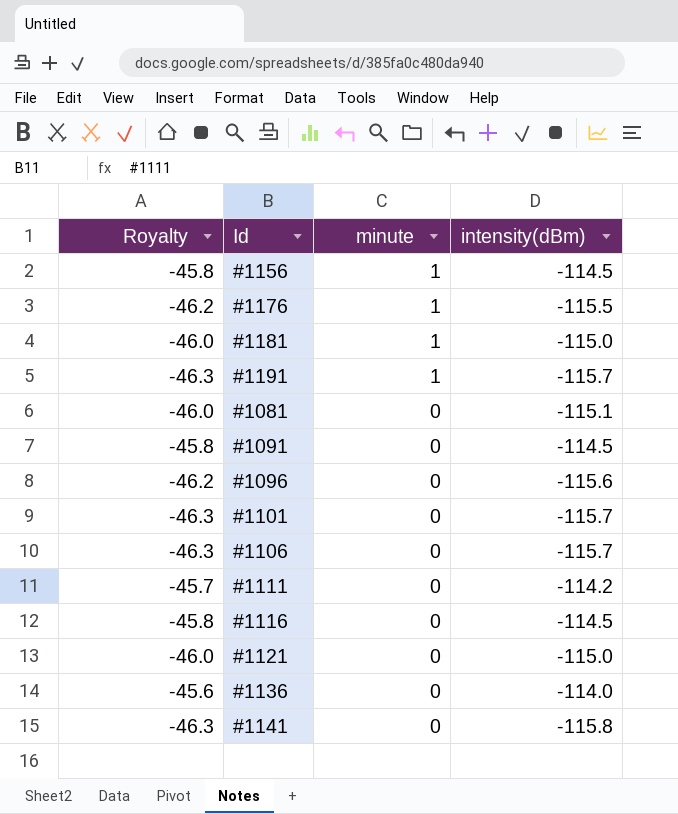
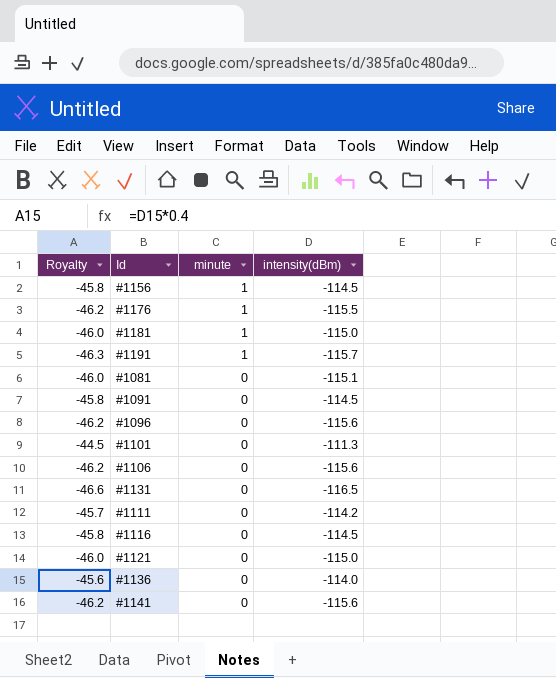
#1101 | Royalty: -46.3 -> -44.5
#1101 | intensity(dBm): -115.7 -> -111.3
#1106 | Royalty: -46.3 -> -46.2
#1106 | intensity(dBm): -115.7 -> -115.6
row #1131: none -> -46.6 | 0 | -116.5
#1141 | Royalty: -46.3 -> -46.2
#1141 | intensity(dBm): -115.8 -> -115.6

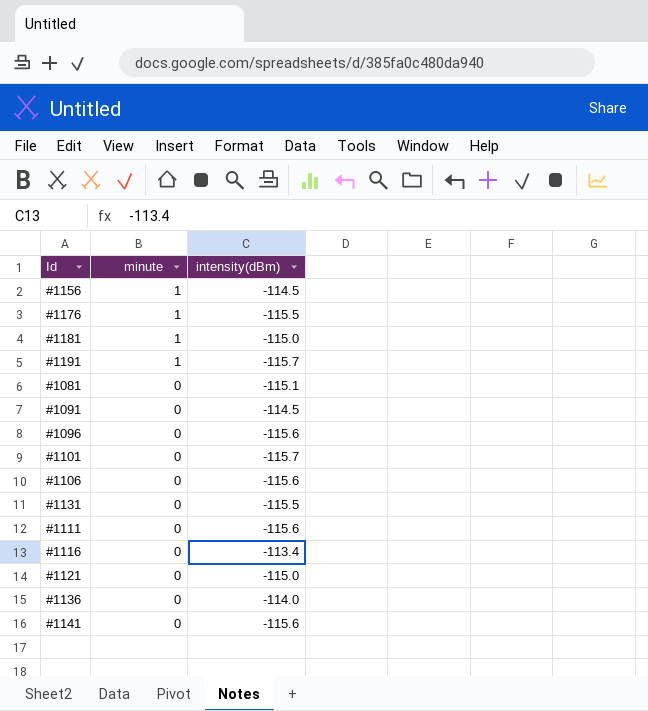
column Royalty | formula: [intensity(dBm)] * 0.4 -> none
#1101 | intensity(dBm): -111.3 -> -115.7
#1131 | intensity(dBm): -116.5 -> -115.5
#1111 | intensity(dBm): -114.2 -> -115.6
#1116 | intensity(dBm): -114.5 -> -113.4

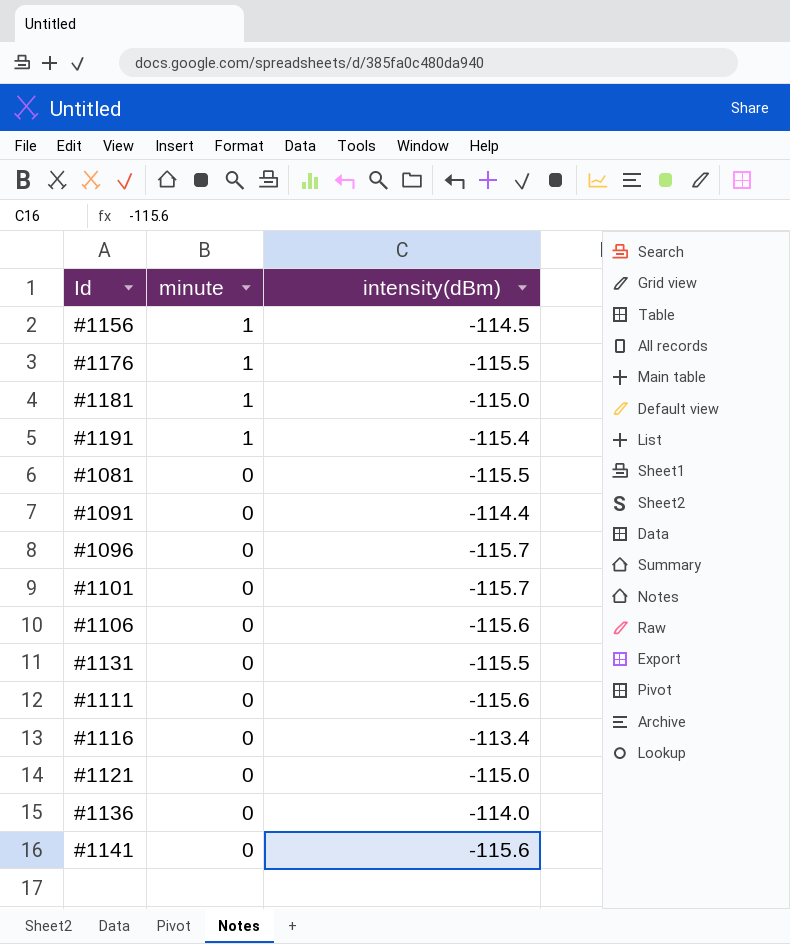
#1191 | intensity(dBm): -115.7 -> -115.4
#1081 | intensity(dBm): -115.1 -> -115.5
#1091 | intensity(dBm): -114.5 -> -114.4
#1096 | intensity(dBm): -115.6 -> -115.7

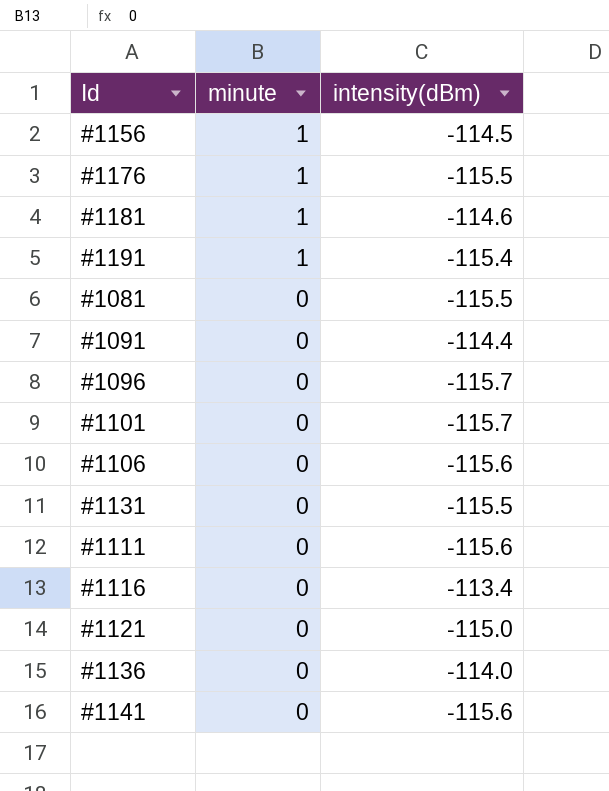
#1181 | intensity(dBm): -115.0 -> -114.6

